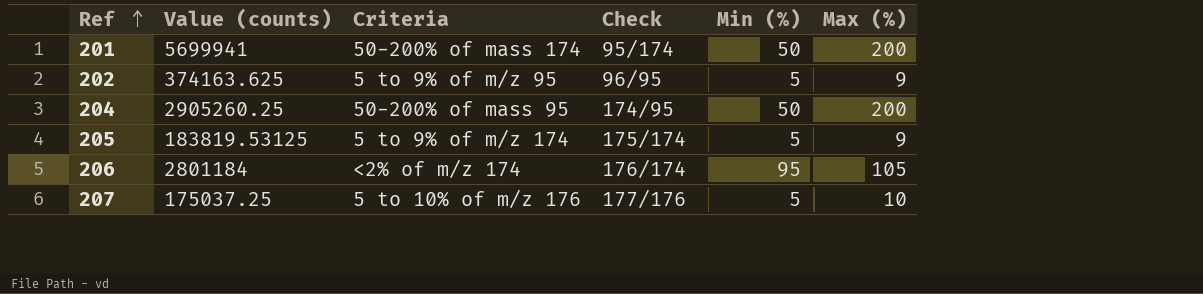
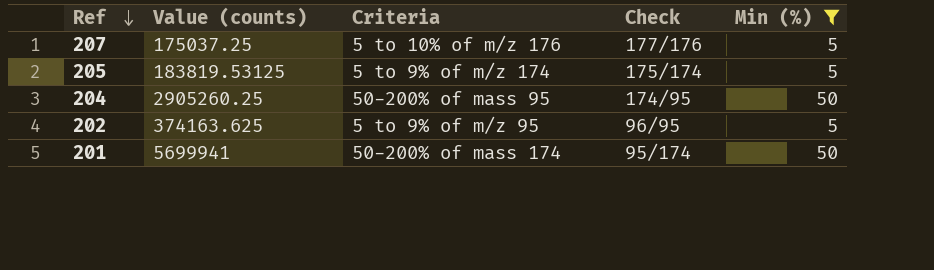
filter: none -> Min (%) != 95
row order: Ref ascending -> Ref descending
column Max (%) | position: 6 -> none

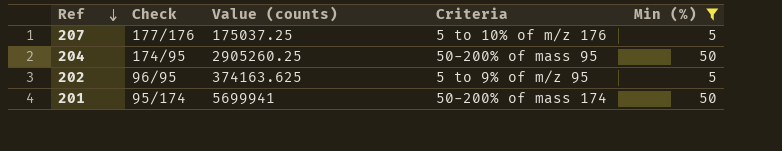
column Check | position: 4 -> 2
row 205: 183819.53125 | 5 to 9% of m/z 174 | 175/174 | 5 -> none

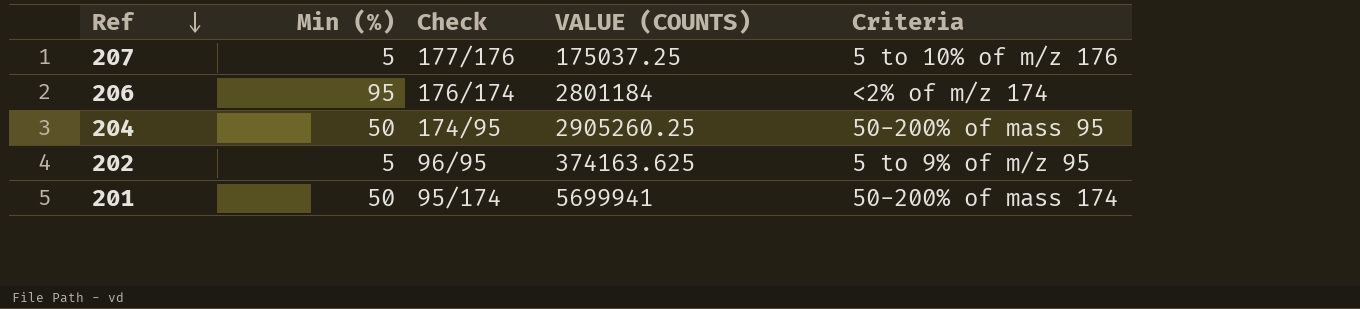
filter: Min (%) != 95 -> none
column Min (%) | position: 5 -> 2
column name: Value (counts) -> VALUE (COUNTS)

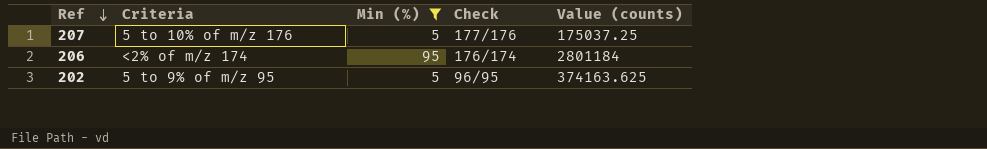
filter: none -> Min (%) != 50
column Criteria | position: 5 -> 2
column name: VALUE (COUNTS) -> Value (counts)

